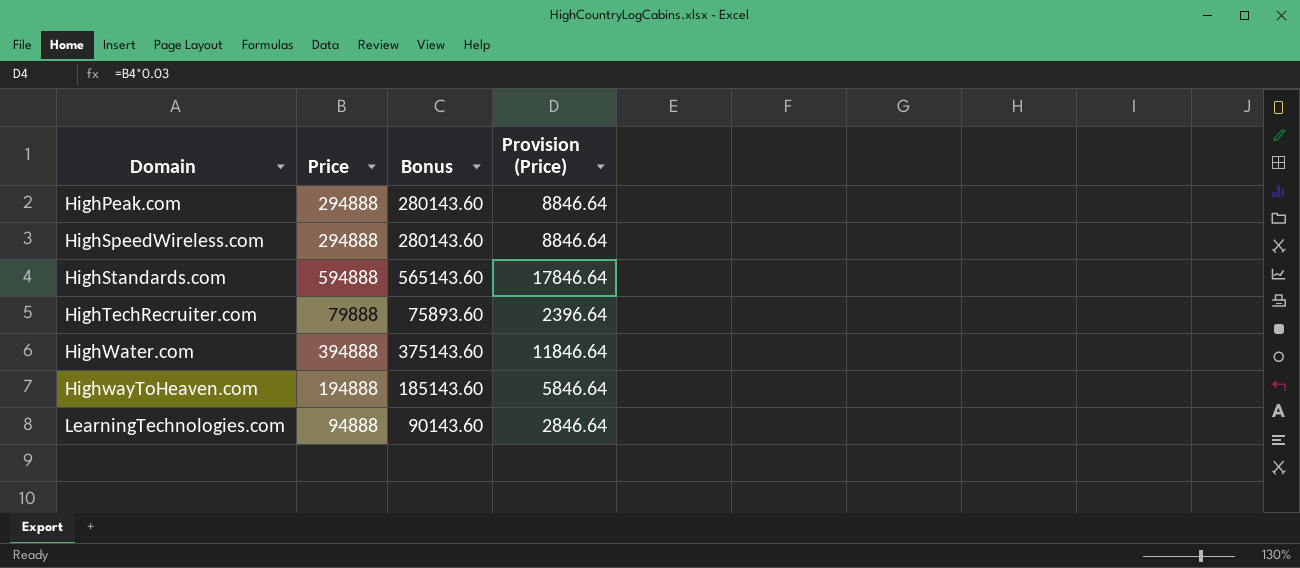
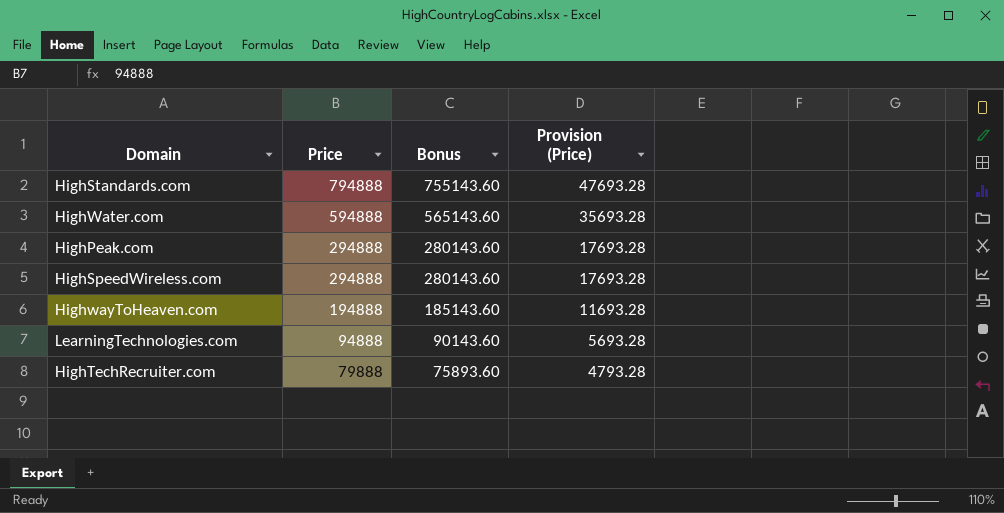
row order: Domain ascending -> Price descending
column Provision (Price) | formula: [Price] * 0.03 -> [Price] * 0.06
HighStandards.com | Price: 594888 -> 794888
HighStandards.com | Bonus: 565143.60 -> 755143.60
HighWater.com | Price: 394888 -> 594888
HighWater.com | Bonus: 375143.60 -> 565143.60

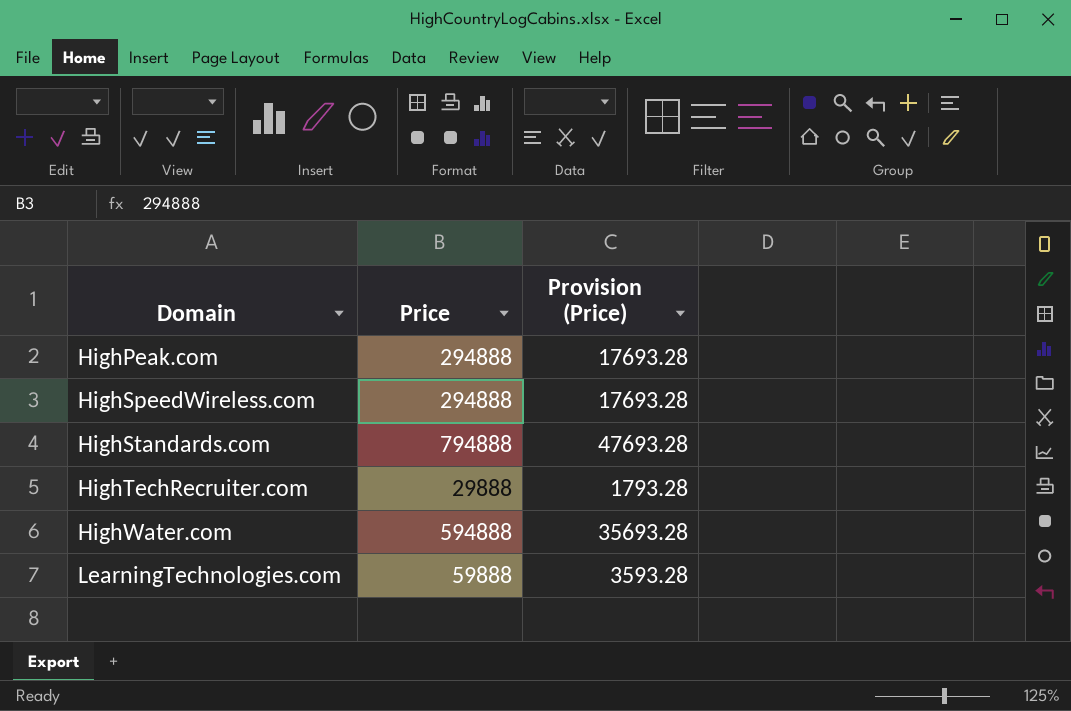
row order: Price descending -> Domain ascending
column Bonus | formula: [Price] * 0.95 -> none
row HighwayToHeaven.com: 194888 | 185143.60 | 11693.28 -> none
HighTechRecruiter.com | Price: 79888 -> 29888
HighTechRecruiter.com | Provision (Price): 4793.28 -> 1793.28
LearningTechnologies.com | Price: 94888 -> 59888
LearningTechnologies.com | Provision (Price): 5693.28 -> 3593.28

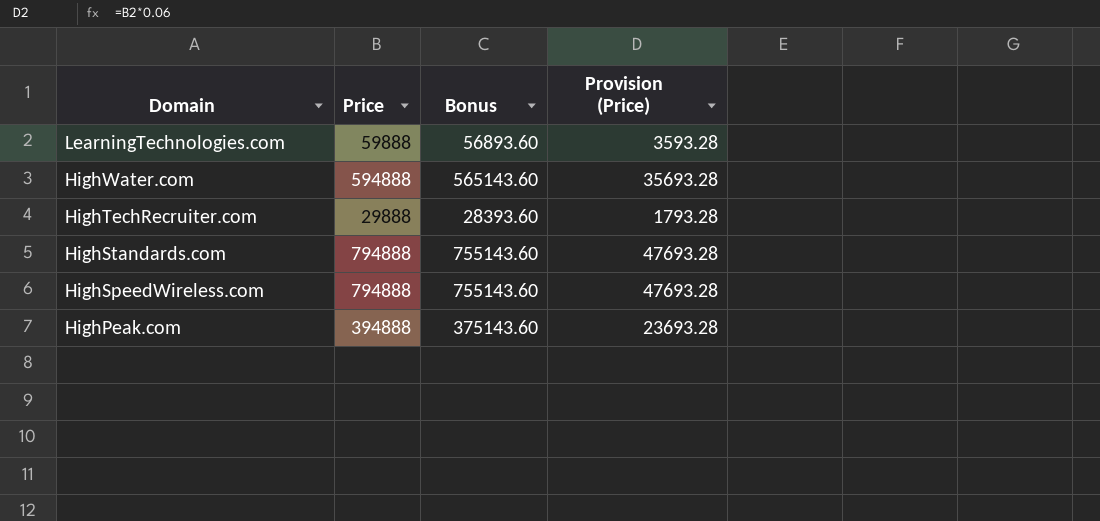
row order: Domain ascending -> Domain descending
column Bonus | formula: none -> [Price] * 0.95
HighSpeedWireless.com | Price: 294888 -> 794888
HighSpeedWireless.com | Provision (Price): 17693.28 -> 47693.28
HighPeak.com | Price: 294888 -> 394888
HighPeak.com | Provision (Price): 17693.28 -> 23693.28

